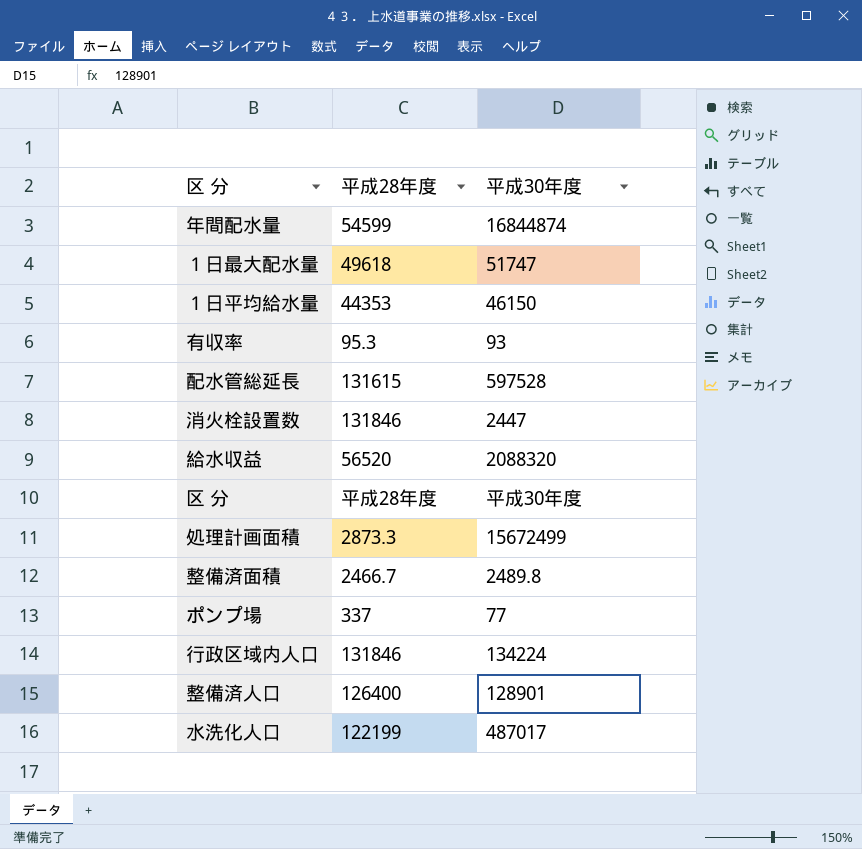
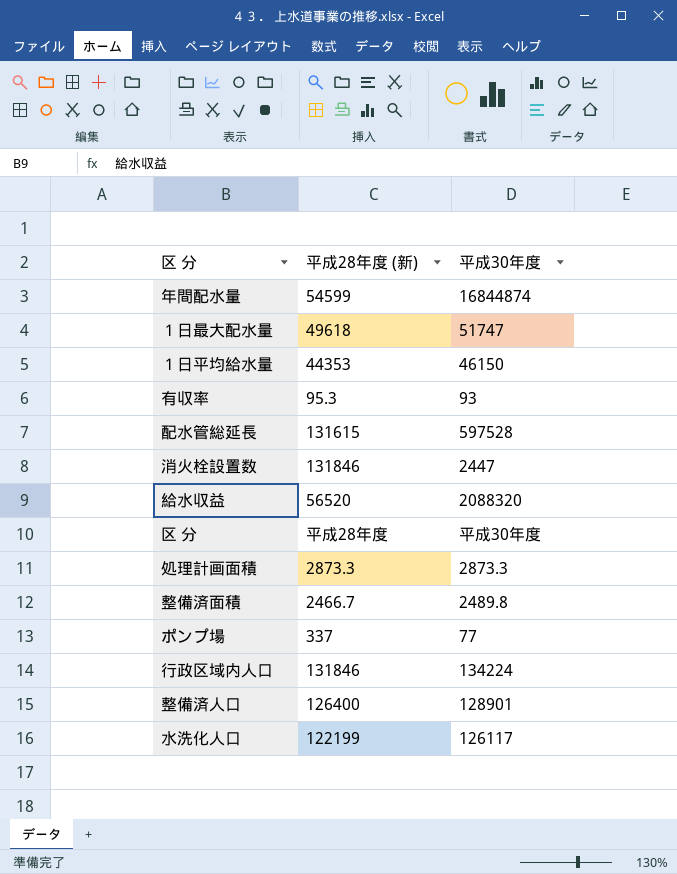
column name: 平成28年度 -> 平成28年度 (新)
処理計画面積 | 平成30年度: 15672499 -> 2873.3
水洗化人口 | 平成30年度: 487017 -> 126117

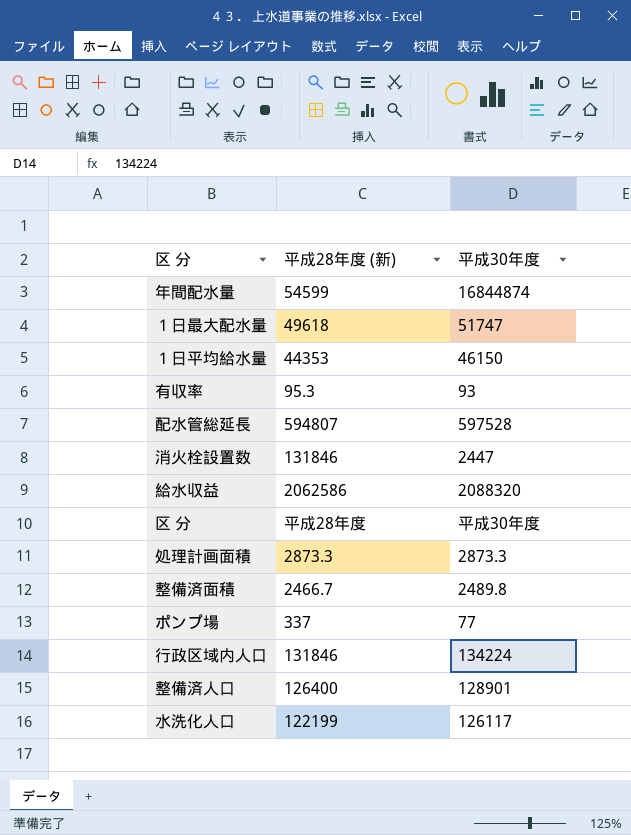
配水管総延長 | 平成28年度 (新): 131615 -> 594807
給水収益 | 平成28年度 (新): 56520 -> 2062586

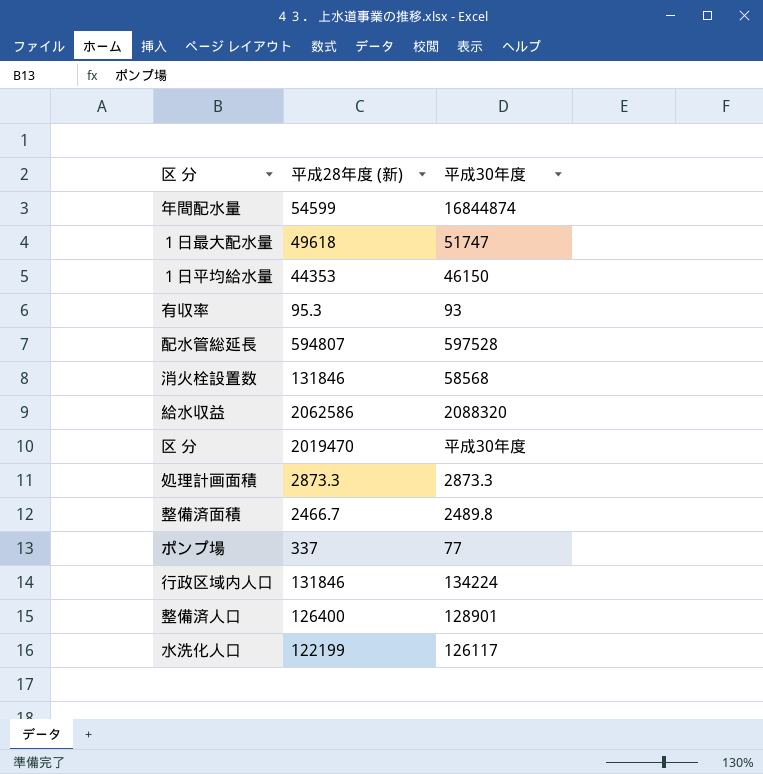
消火栓設置数 | 平成30年度: 2447 -> 58568
区 分 | 平成28年度 (新): 平成28年度 -> 2019470

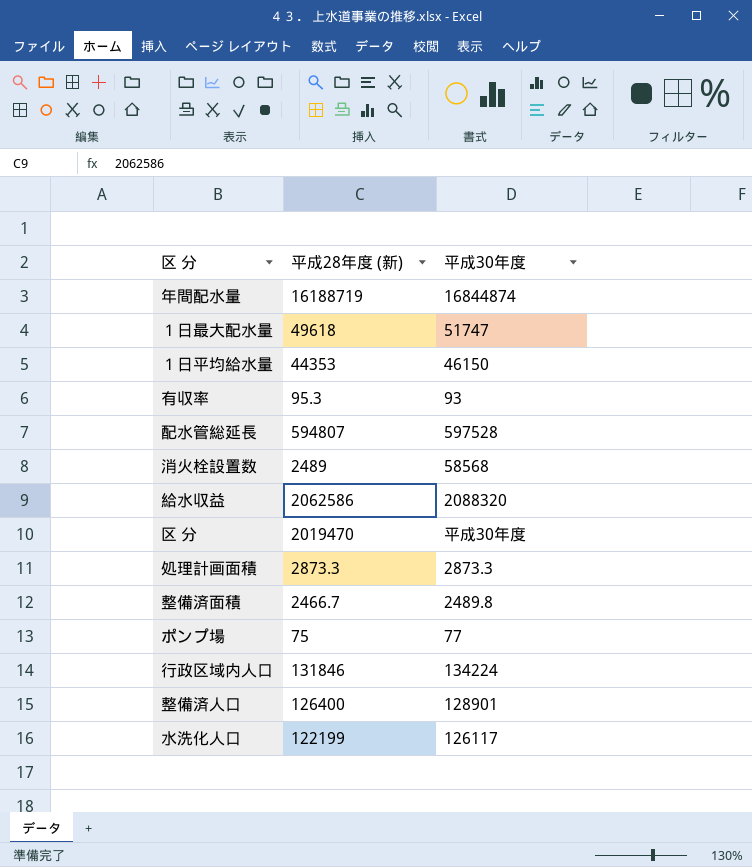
年間配水量 | 平成28年度 (新): 54599 -> 16188719
消火栓設置数 | 平成28年度 (新): 131846 -> 2489
ポンプ場 | 平成28年度 (新): 337 -> 75

